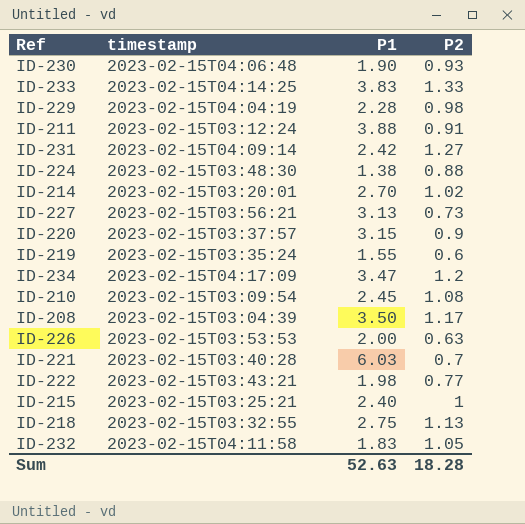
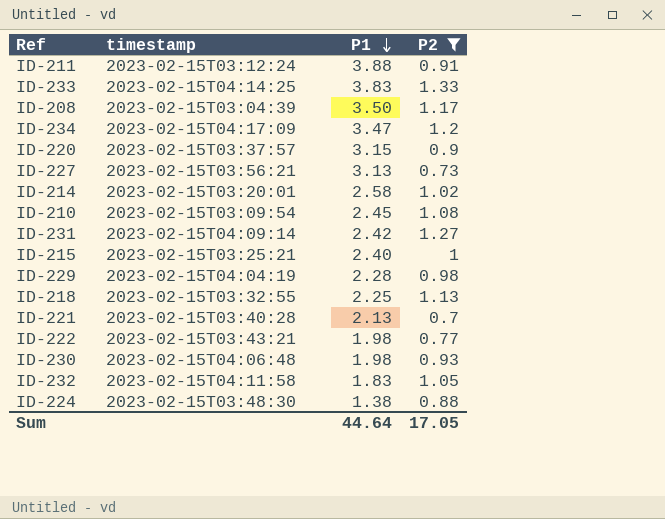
filter: none -> P2 >= 0.7
row order: none -> P1 descending
ID-214 | P1: 2.70 -> 2.58
ID-218 | P1: 2.75 -> 2.25
ID-221 | P1: 6.03 -> 2.13
ID-230 | P1: 1.90 -> 1.98
Sum | P1: 52.63 -> 44.64
Sum | P2: 18.28 -> 17.05

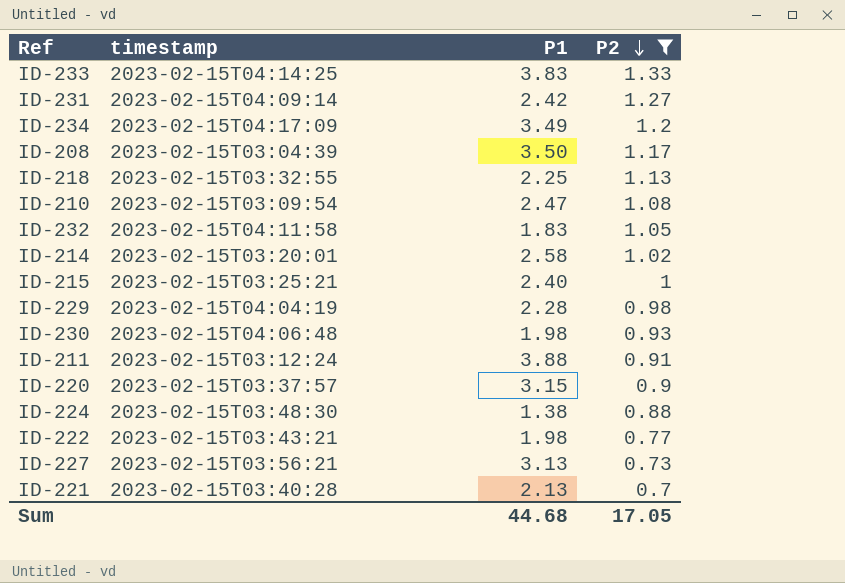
row order: P1 descending -> P2 descending
ID-234 | P1: 3.47 -> 3.49
ID-210 | P1: 2.45 -> 2.47
Sum | P1: 44.64 -> 44.68

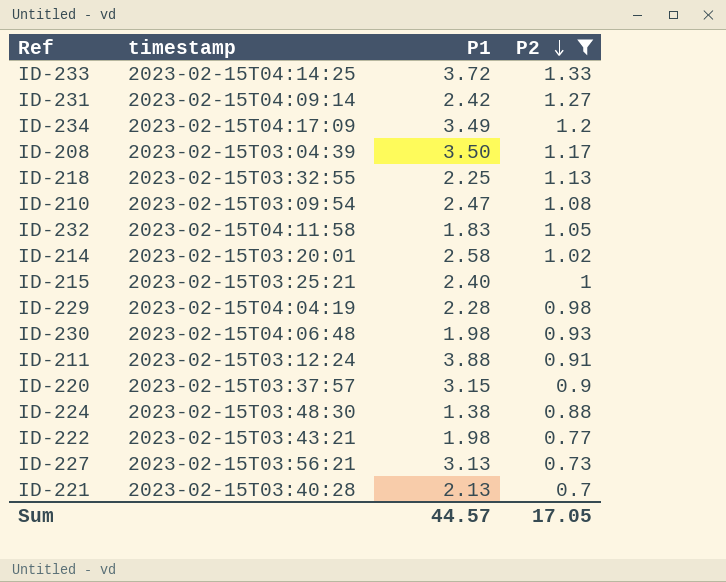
ID-233 | P1: 3.83 -> 3.72
Sum | P1: 44.68 -> 44.57

